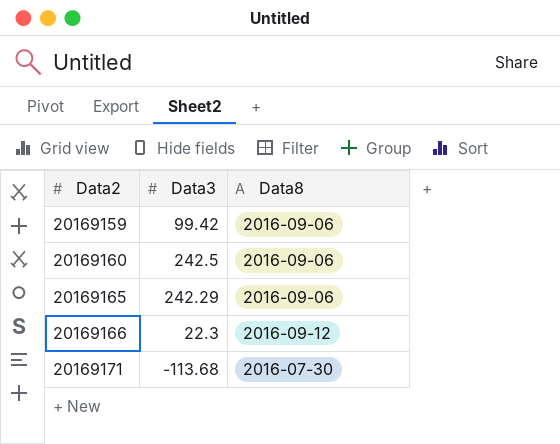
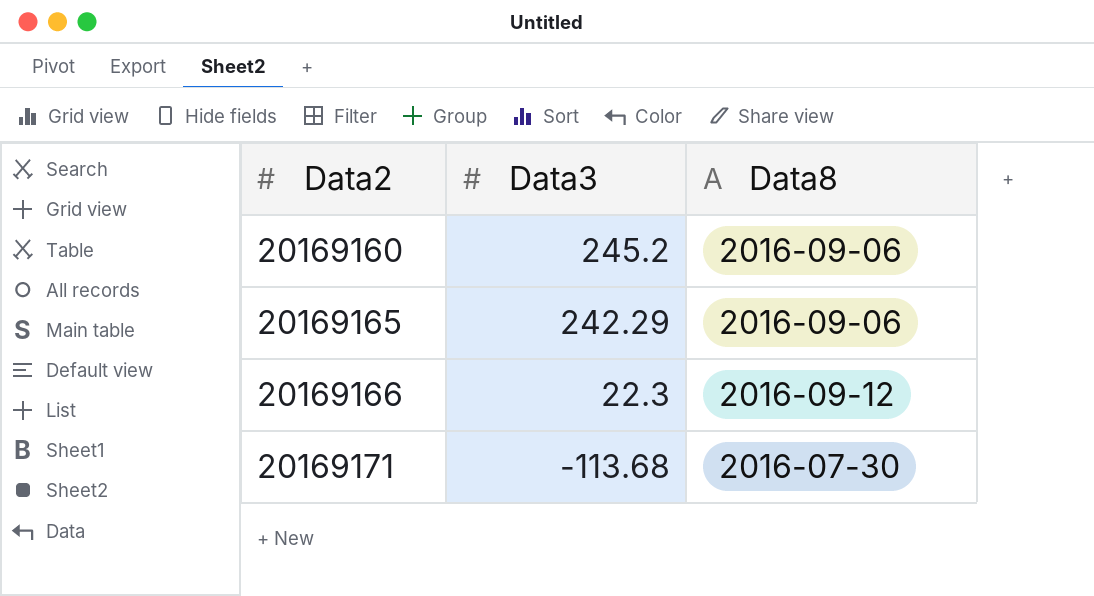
row 20169159: 99.42 | 2016-09-06 -> none
20169160 | Data3: 242.5 -> 245.2

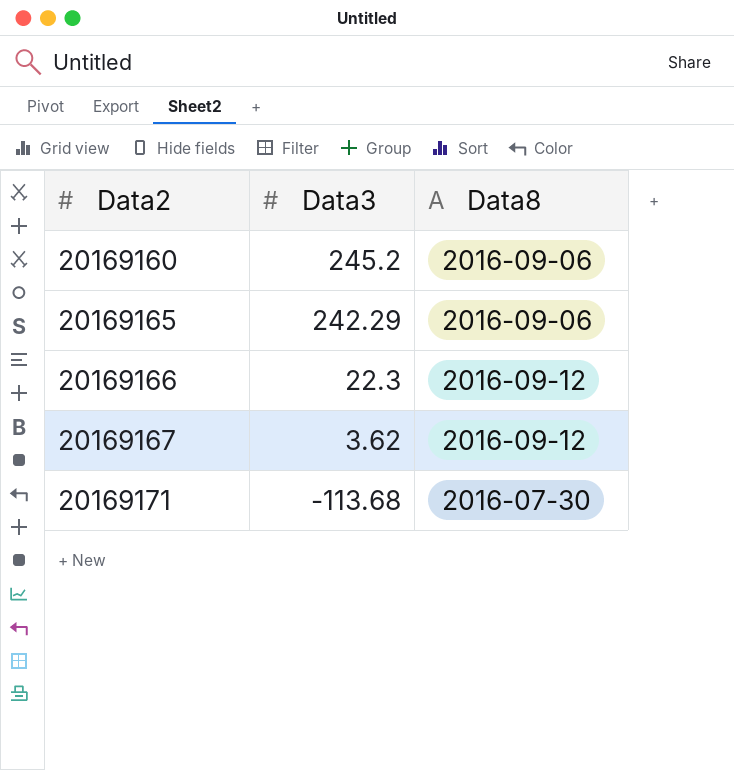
row 20169167: none -> 3.62 | 2016-09-12

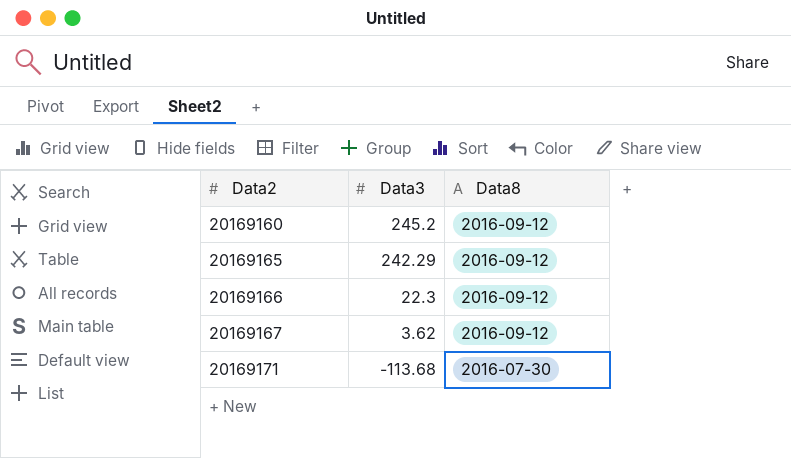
20169160 | Data8: 2016-09-06 -> 2016-09-12
20169165 | Data8: 2016-09-06 -> 2016-09-12

